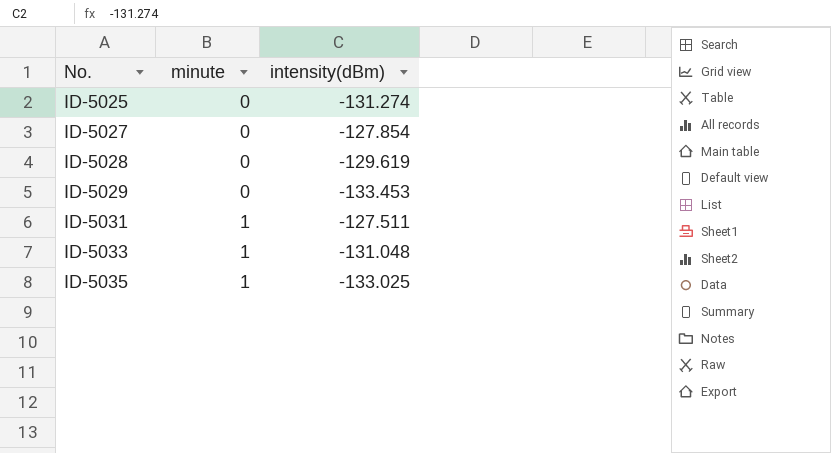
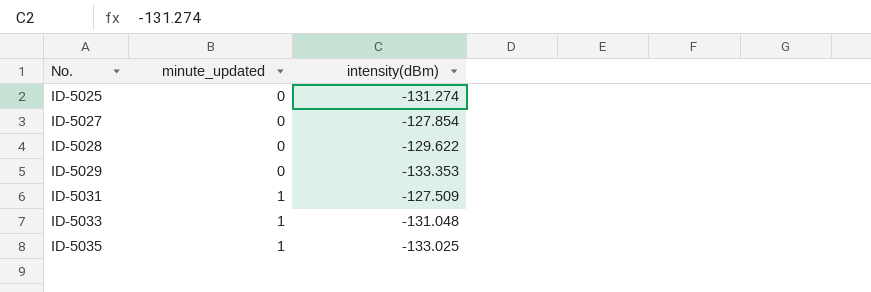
column name: minute -> minute_updated
ID-5028 | intensity(dBm): -129.619 -> -129.622
ID-5029 | intensity(dBm): -133.453 -> -133.353
ID-5031 | intensity(dBm): -127.511 -> -127.509

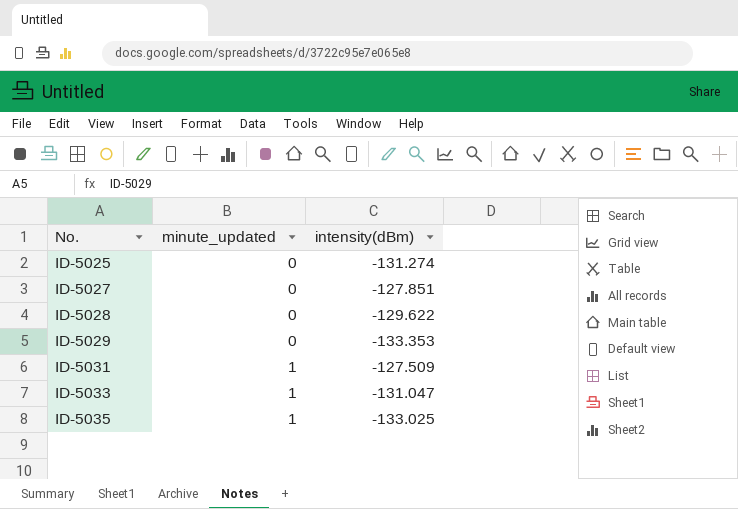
ID-5027 | intensity(dBm): -127.854 -> -127.851
ID-5033 | intensity(dBm): -131.048 -> -131.047

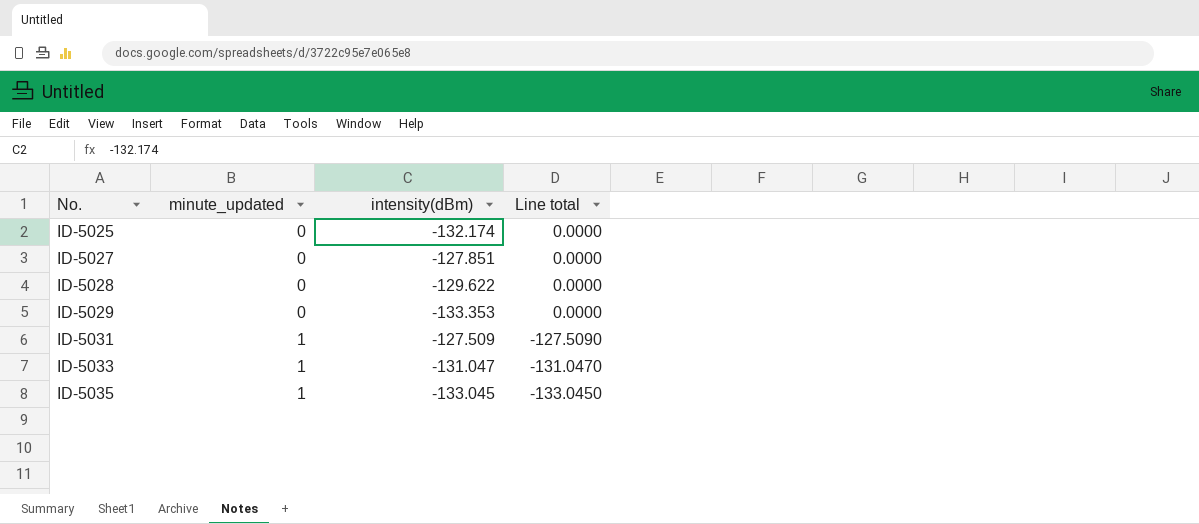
column Line total | formula: none -> [minute_updated] * [intensity(dBm)]
ID-5025 | intensity(dBm): -131.274 -> -132.174
ID-5035 | intensity(dBm): -133.025 -> -133.045

